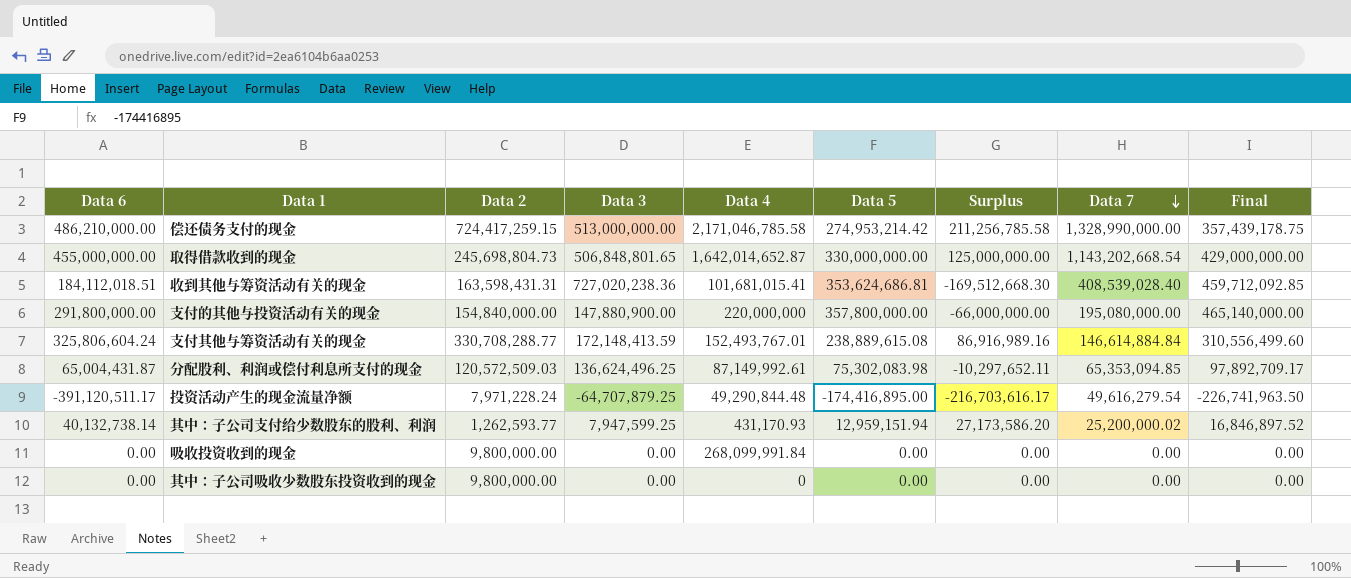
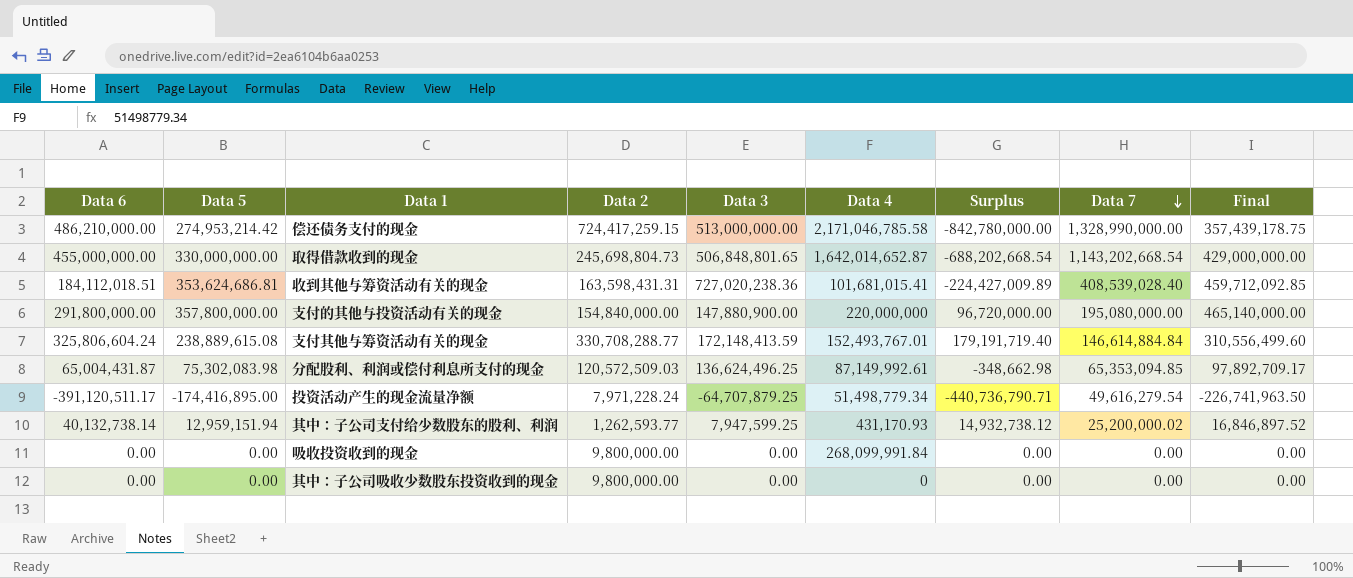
column Data 5 | position: 6 -> 2
column Surplus | formula: [Data 6] - [Data 5] -> [Data 6] - [Data 7]
投资活动产生的现金流量净额 | Data 4: 49,290,844.48 -> 51,498,779.34

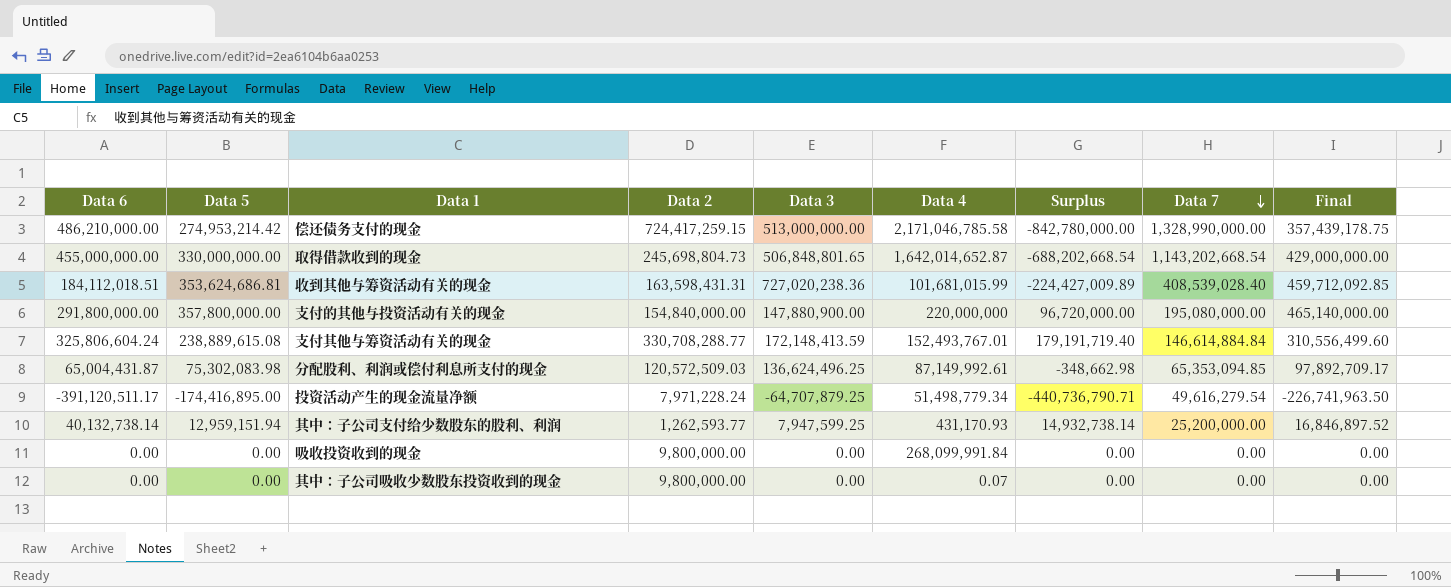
收到其他与筹资活动有关的现金 | Data 4: 101,681,015.41 -> 101,681,015.99
其中：子公司支付给少数股东的股利、利润 | Surplus: 14,932,738.12 -> 14,932,738.14
其中：子公司支付给少数股东的股利、利润 | Data 7: 25,200,000.02 -> 25,200,000.00
其中：子公司吸收少数股东投资收到的现金 | Data 4: 0 -> 0.07

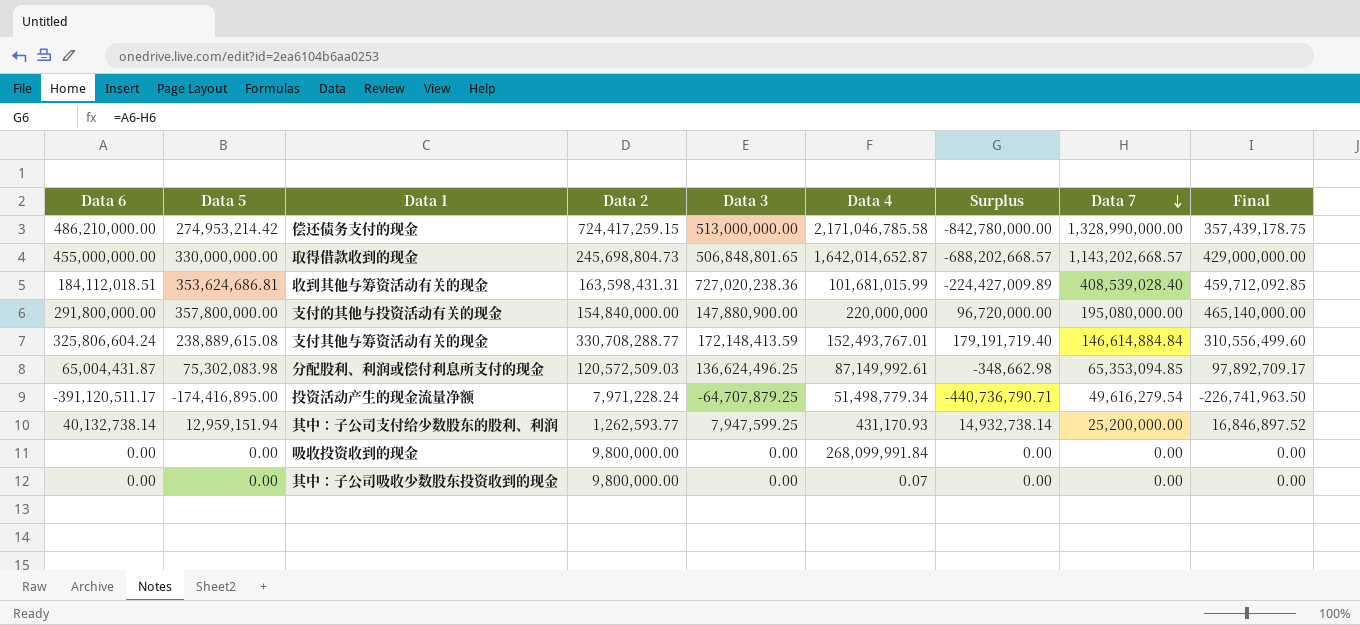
取得借款收到的现金 | Surplus: -688,202,668.54 -> -688,202,668.57
取得借款收到的现金 | Data 7: 1,143,202,668.54 -> 1,143,202,668.57

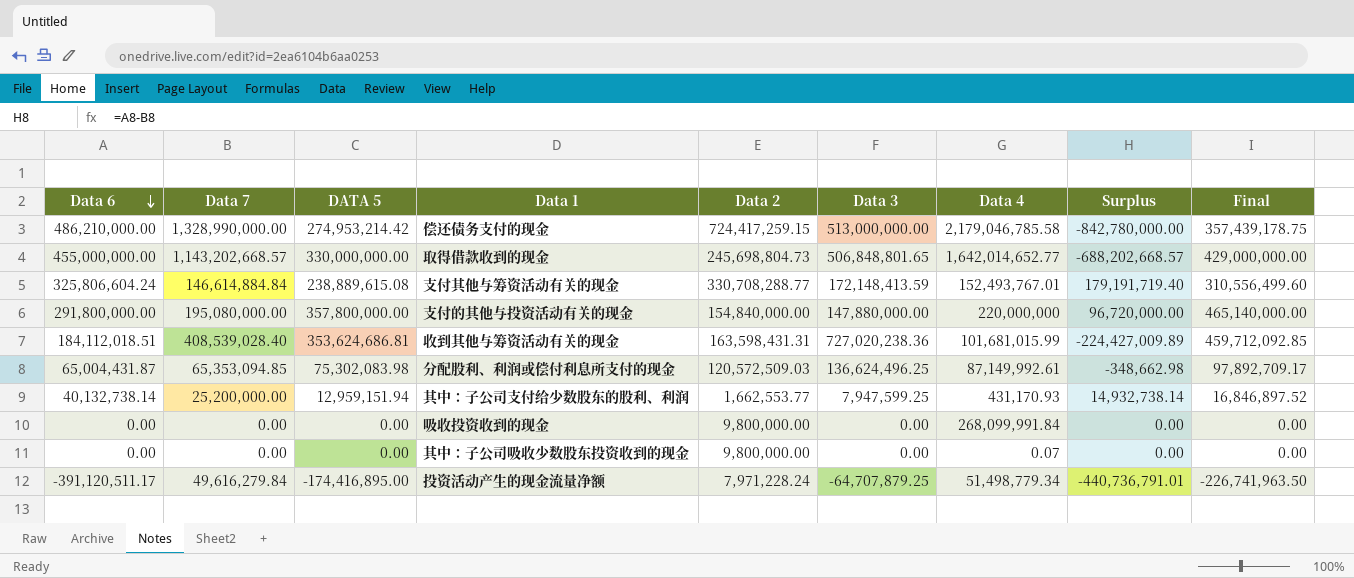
row order: Data 7 descending -> Data 6 descending
column Data 7 | position: 8 -> 2
column name: Data 5 -> DATA 5
偿还债务支付的现金 | Data 4: 2,171,046,785.58 -> 2,179,046,785.58
取得借款收到的现金 | Data 4: 1,642,014,652.87 -> 1,642,014,652.77
支付的其他与投资活动有关的现金 | Data 3: 147,880,900.00 -> 147,880,000.00
其中：子公司支付给少数股东的股利、利润 | Data 2: 1,262,593.77 -> 1,662,553.77
投资活动产生的现金流量净额 | Data 7: 49,616,279.54 -> 49,616,279.84
投资活动产生的现金流量净额 | Surplus: -440,736,790.71 -> -440,736,791.01

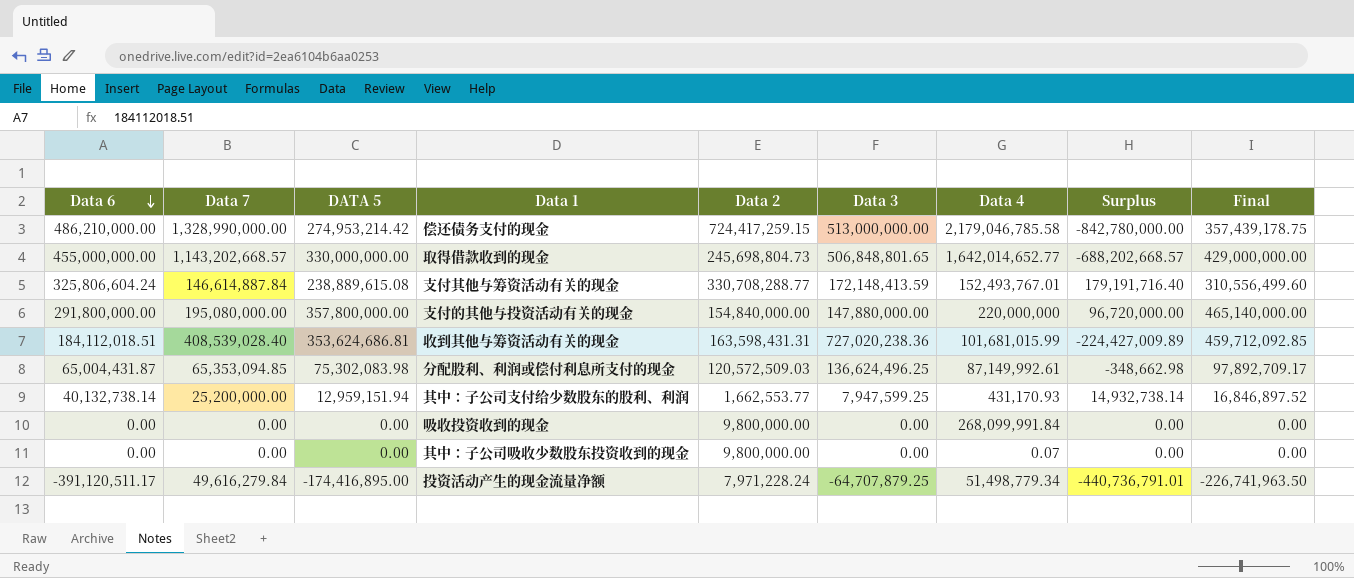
支付其他与筹资活动有关的现金 | Data 7: 146,614,884.84 -> 146,614,887.84
支付其他与筹资活动有关的现金 | Surplus: 179,191,719.40 -> 179,191,716.40

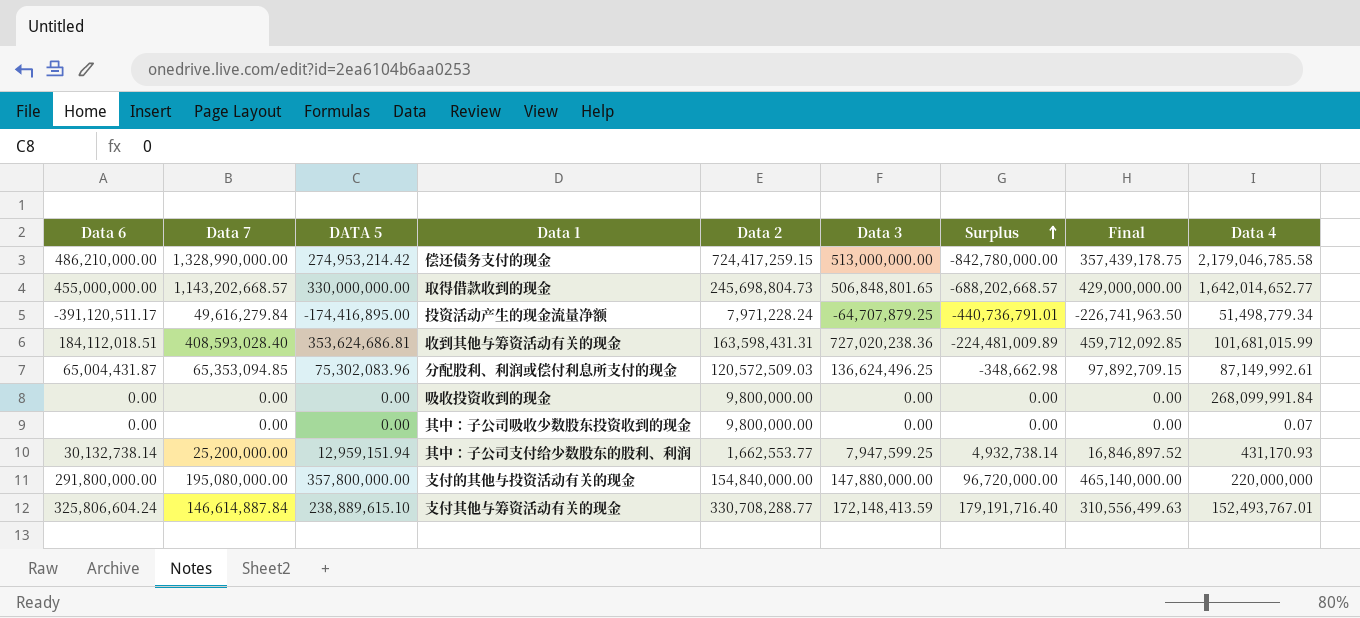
row order: Data 6 descending -> Surplus ascending
column Data 4 | position: 7 -> 9
收到其他与筹资活动有关的现金 | Data 7: 408,539,028.40 -> 408,593,028.40
收到其他与筹资活动有关的现金 | Surplus: -224,427,009.89 -> -224,481,009.89
分配股利、利润或偿付利息所支付的现金 | DATA 5: 75,302,083.98 -> 75,302,083.96
分配股利、利润或偿付利息所支付的现金 | Final: 97,892,709.17 -> 97,892,709.15
其中：子公司支付给少数股东的股利、利润 | Data 6: 40,132,738.14 -> 30,132,738.14
其中：子公司支付给少数股东的股利、利润 | Surplus: 14,932,738.14 -> 4,932,738.14
支付其他与筹资活动有关的现金 | DATA 5: 238,889,615.08 -> 238,889,615.10
支付其他与筹资活动有关的现金 | Final: 310,556,499.60 -> 310,556,499.63

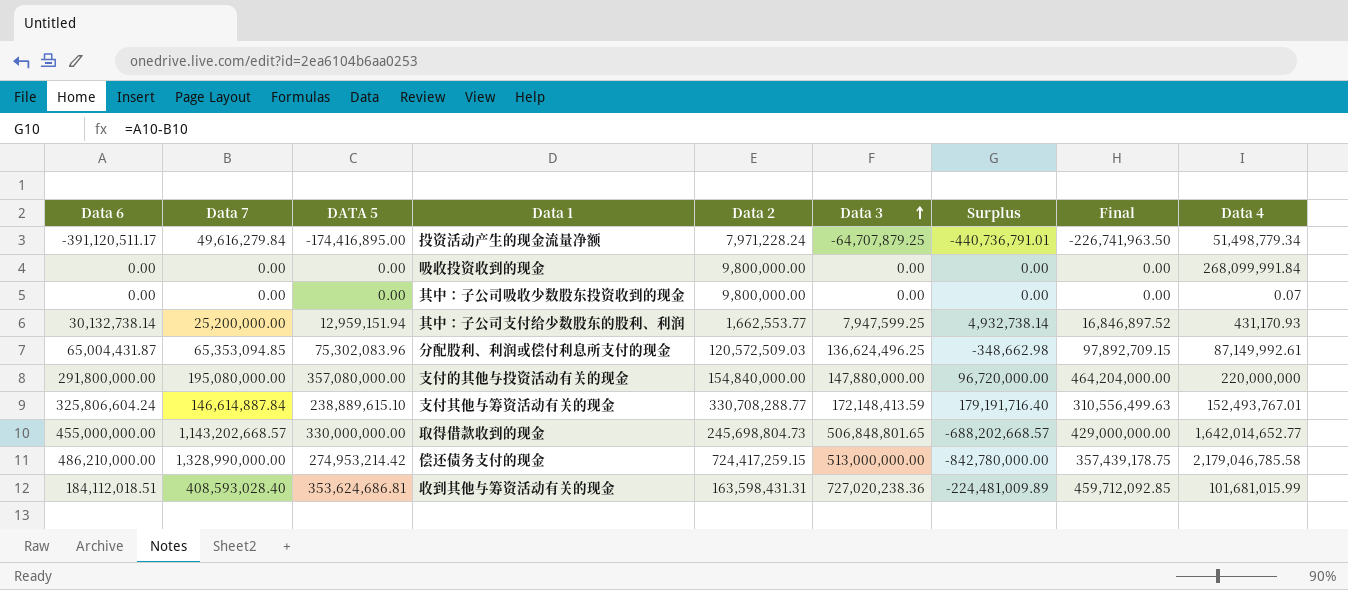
row order: Surplus ascending -> Data 3 ascending
支付的其他与投资活动有关的现金 | DATA 5: 357,800,000.00 -> 357,080,000.00
支付的其他与投资活动有关的现金 | Final: 465,140,000.00 -> 464,204,000.00

